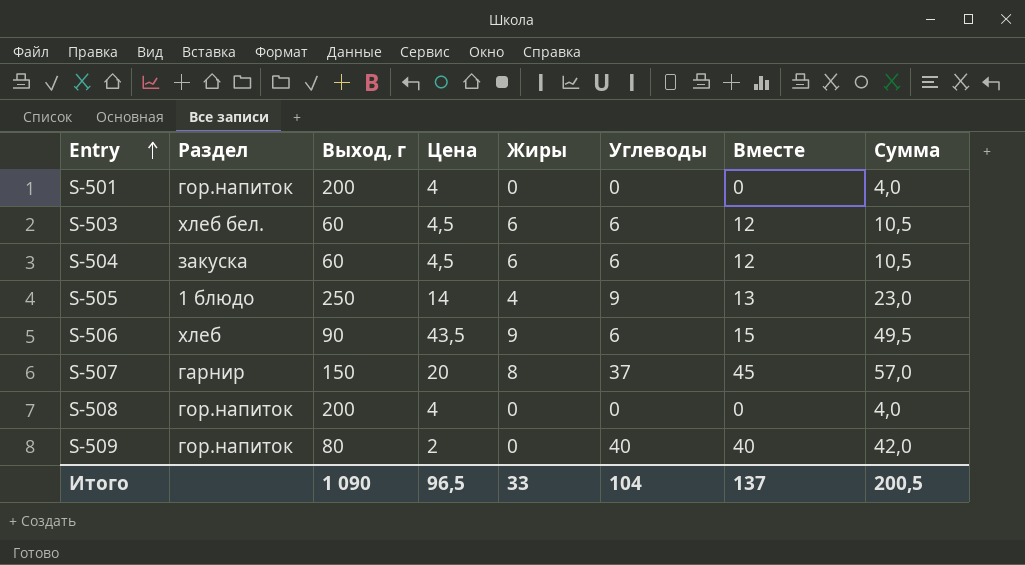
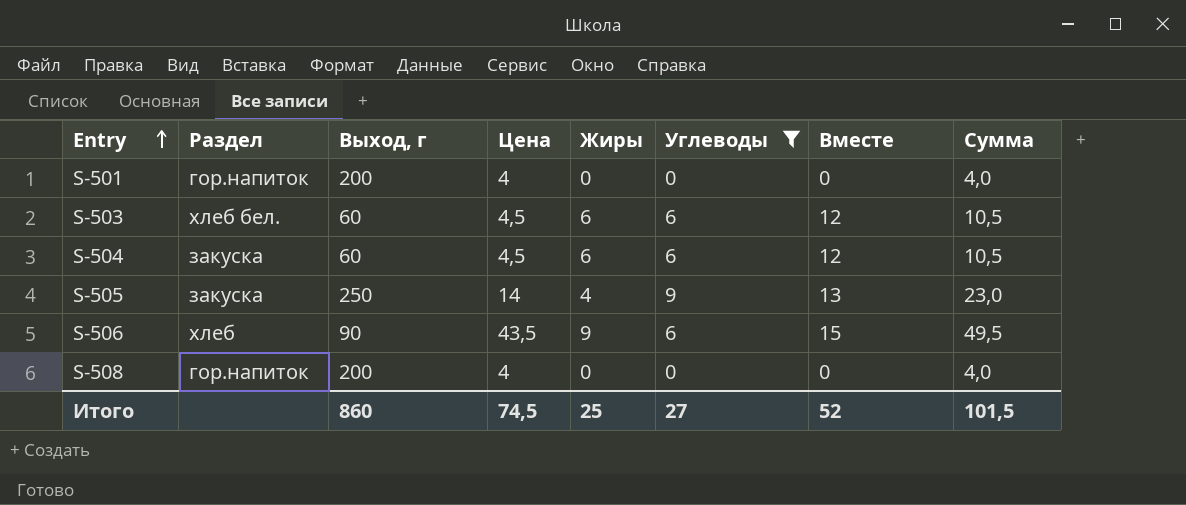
filter: none -> Углеводы <= 9
S-505 | Раздел: 1 блюдо -> закуска
Итого | Выход, г: 1 090 -> 860
Итого | Цена: 96,5 -> 74,5
Итого | Жиры: 33 -> 25
Итого | Углеводы: 104 -> 27
Итого | Вместе: 137 -> 52
Итого | Сумма: 200,5 -> 101,5

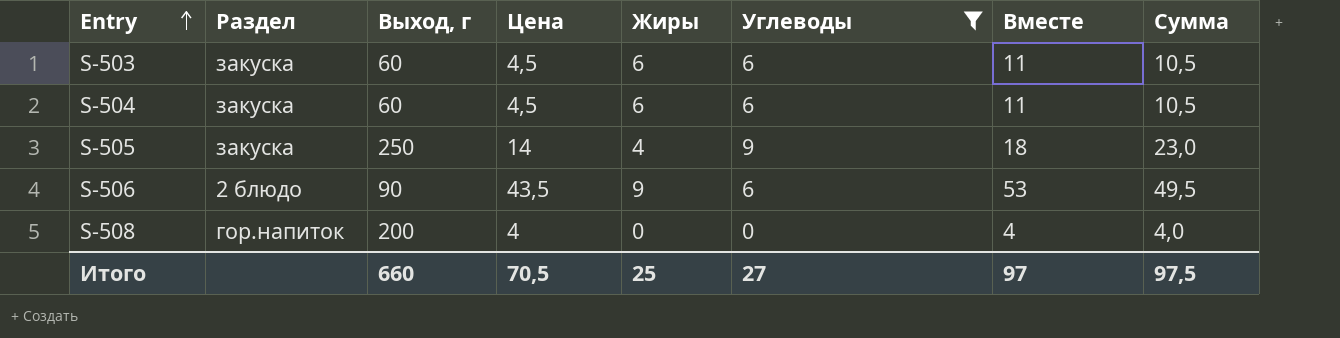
column Вместе | formula: [Жиры] + [Углеводы] -> [Цена] + [Жиры]
row S-501: гор.напиток | 200 | 4 | 0 | 0 | 0 | 4,0 -> none
S-503 | Раздел: хлеб бел. -> закуска
S-506 | Раздел: хлеб -> 2 блюдо
Итого | Выход, г: 860 -> 660
Итого | Цена: 74,5 -> 70,5
Итого | Вместе: 52 -> 97
Итого | Сумма: 101,5 -> 97,5

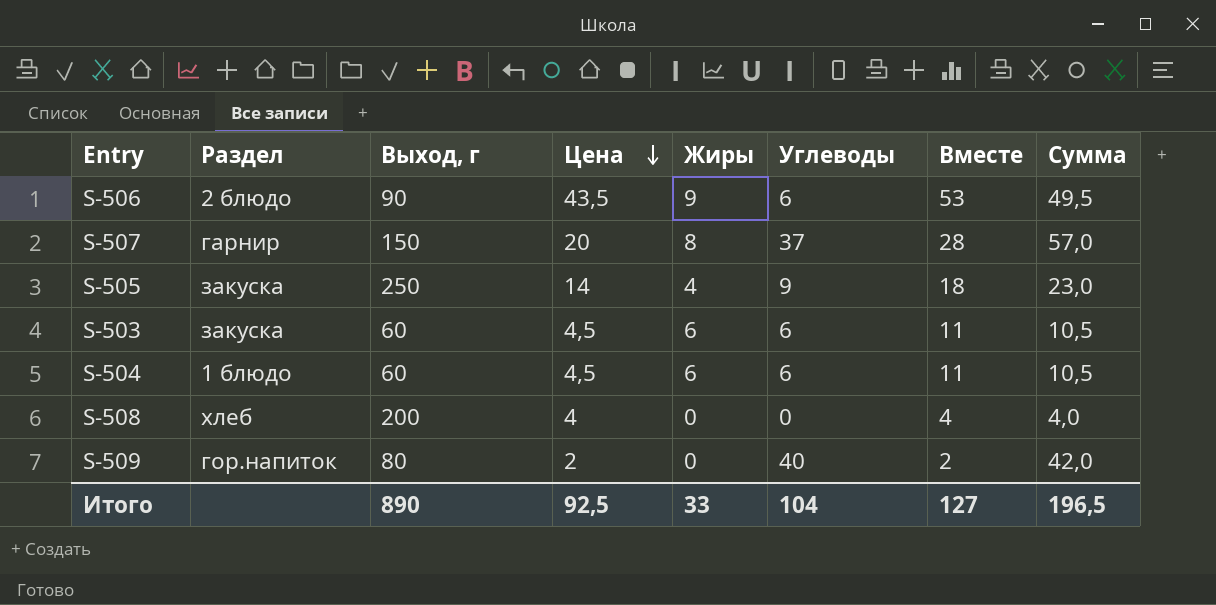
filter: Углеводы <= 9 -> none
row order: Entry ascending -> Цена descending
S-504 | Раздел: закуска -> 1 блюдо
S-508 | Раздел: гор.напиток -> хлеб
Итого | Выход, г: 660 -> 890
Итого | Цена: 70,5 -> 92,5
Итого | Жиры: 25 -> 33
Итого | Углеводы: 27 -> 104
Итого | Вместе: 97 -> 127
Итого | Сумма: 97,5 -> 196,5

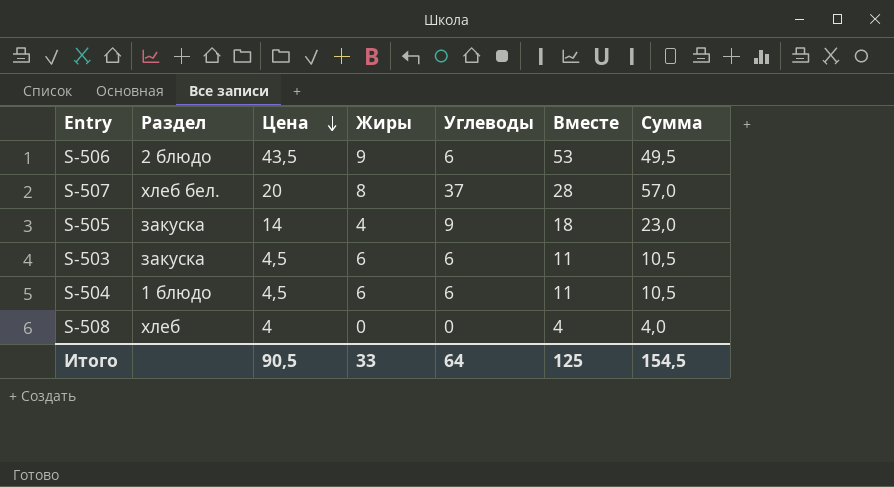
column Выход, г | position: 3 -> none
row S-509: гор.напиток | 80 | 2 | 0 | 40 | 2 | 42,0 -> none
S-507 | Раздел: гарнир -> хлеб бел.
Итого | Цена: 92,5 -> 90,5
Итого | Углеводы: 104 -> 64
Итого | Вместе: 127 -> 125
Итого | Сумма: 196,5 -> 154,5

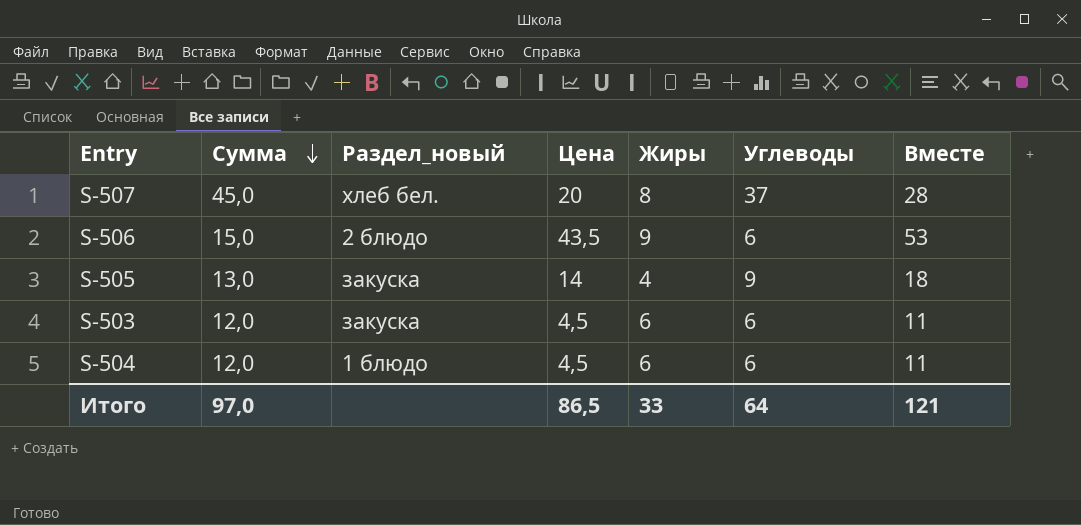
row order: Цена descending -> Сумма descending
column Сумма | formula: [Цена] + [Углеводы] -> [Жиры] + [Углеводы]
column Сумма | position: 7 -> 2
column name: Раздел -> Раздел_новый
row S-508: хлеб | 4 | 0 | 0 | 4 | 4,0 -> none
Итого | Сумма: 154,5 -> 97,0
Итого | Цена: 90,5 -> 86,5
Итого | Вместе: 125 -> 121

